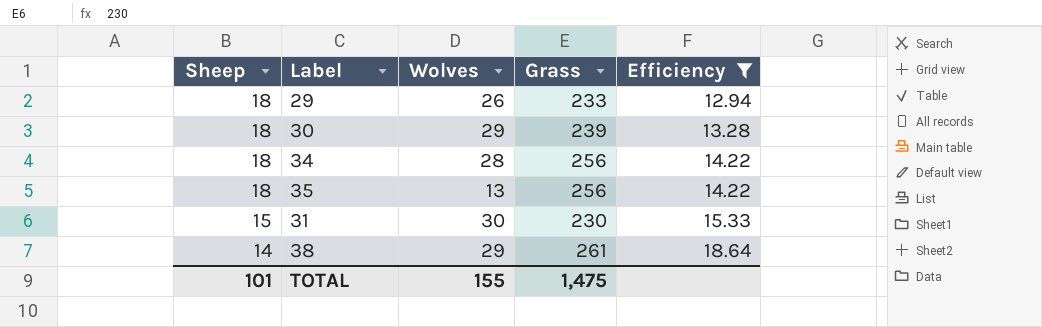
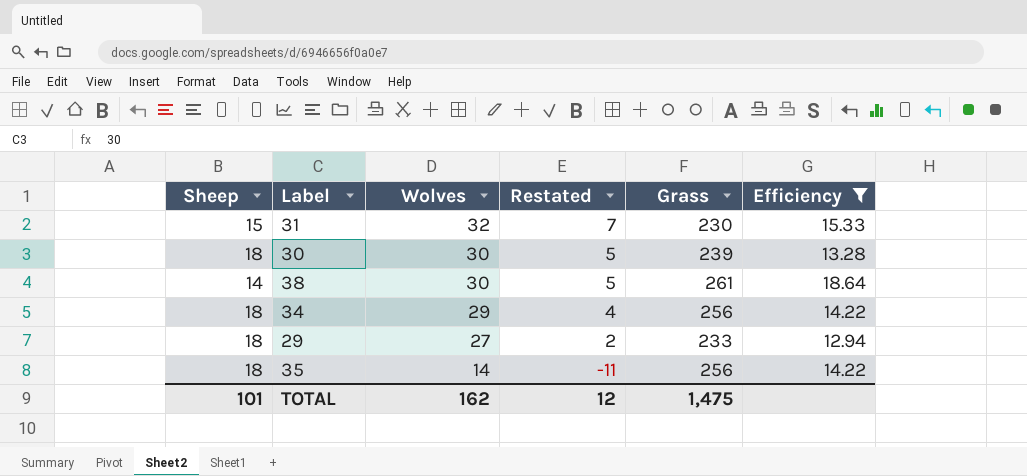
row order: Sheep descending -> Wolves descending
column Restated | formula: none -> [Wolves] - 25
31 | Wolves: 30 -> 32
30 | Wolves: 29 -> 30
38 | Wolves: 29 -> 30
34 | Wolves: 28 -> 29
29 | Wolves: 26 -> 27
35 | Wolves: 13 -> 14
TOTAL | Wolves: 155 -> 162

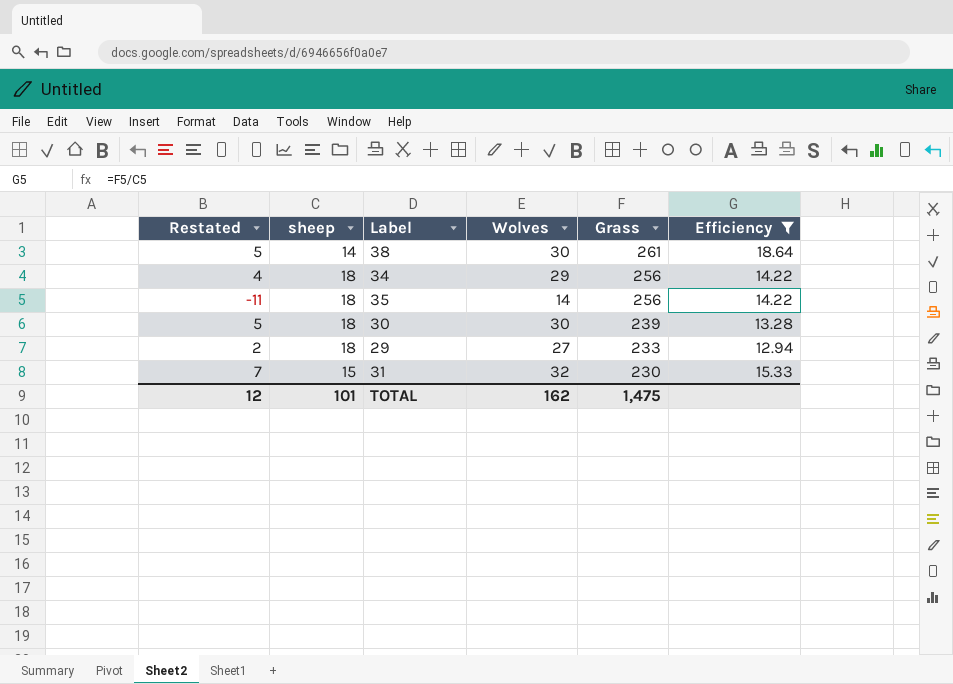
row order: Wolves descending -> Grass descending
column Restated | position: 4 -> 1
column name: Sheep -> sheep

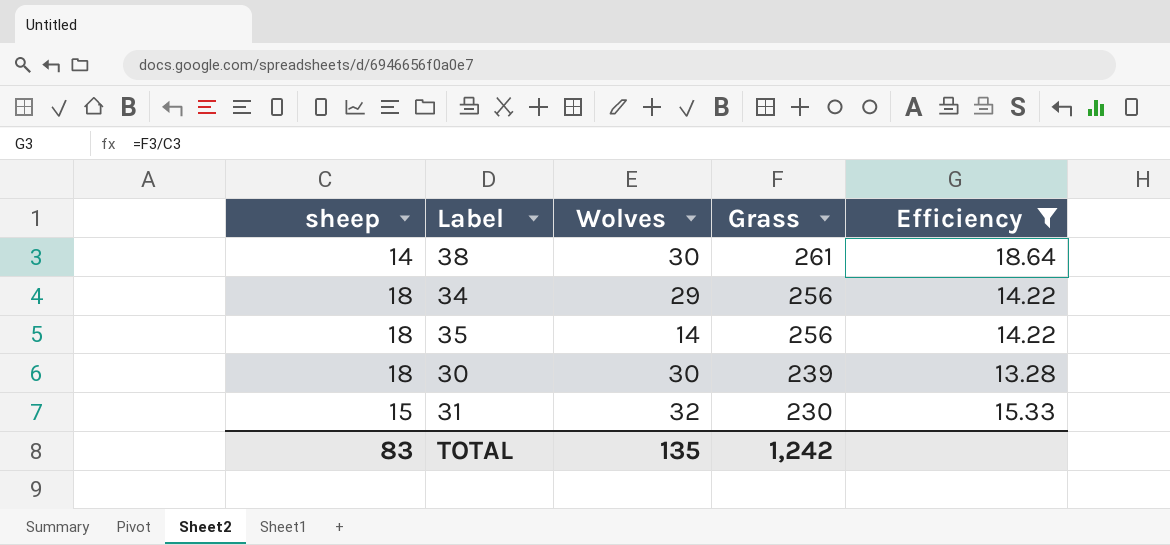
column Restated | formula: [Wolves] - 25 -> none
row 29: 2 | 18 | 27 | 233 | 12.94 -> none
TOTAL | sheep: 101 -> 83
TOTAL | Wolves: 162 -> 135
TOTAL | Grass: 1,475 -> 1,242

